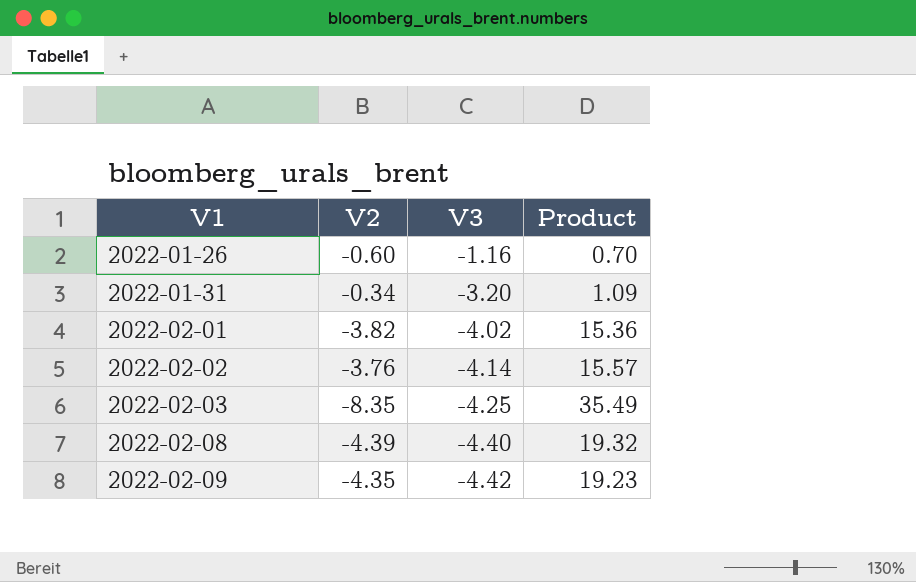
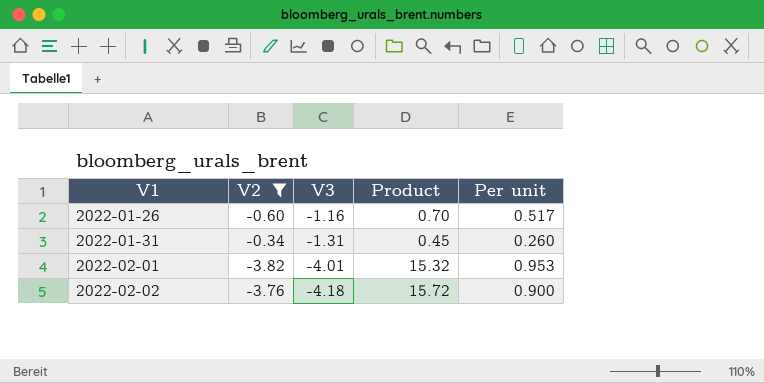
filter: none -> V2 >= -3.82
column Per unit | formula: none -> [V2] / [V3]
2022-01-31 | V3: -3.20 -> -1.31
2022-01-31 | Product: 1.09 -> 0.45
2022-02-01 | V3: -4.02 -> -4.01
2022-02-01 | Product: 15.36 -> 15.32
2022-02-02 | V3: -4.14 -> -4.18
2022-02-02 | Product: 15.57 -> 15.72

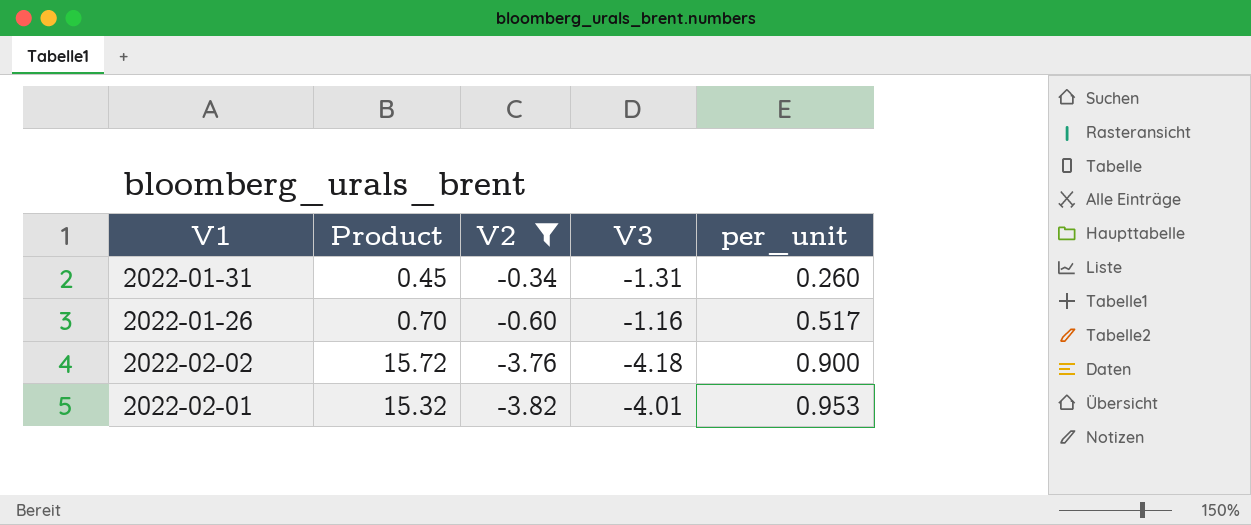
row order: V1 ascending -> V2 descending
column Product | position: 4 -> 2
column name: Per unit -> per_unit

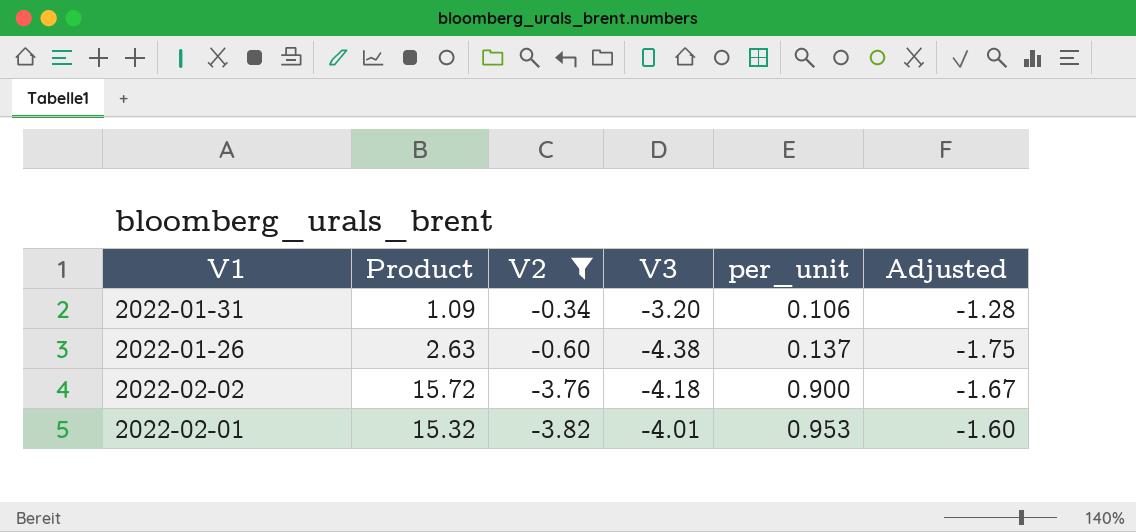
column Adjusted | formula: none -> [V3] * 0.4
2022-01-31 | Product: 0.45 -> 1.09
2022-01-31 | V3: -1.31 -> -3.20
2022-01-31 | per_unit: 0.260 -> 0.106
2022-01-26 | Product: 0.70 -> 2.63
2022-01-26 | V3: -1.16 -> -4.38
2022-01-26 | per_unit: 0.517 -> 0.137

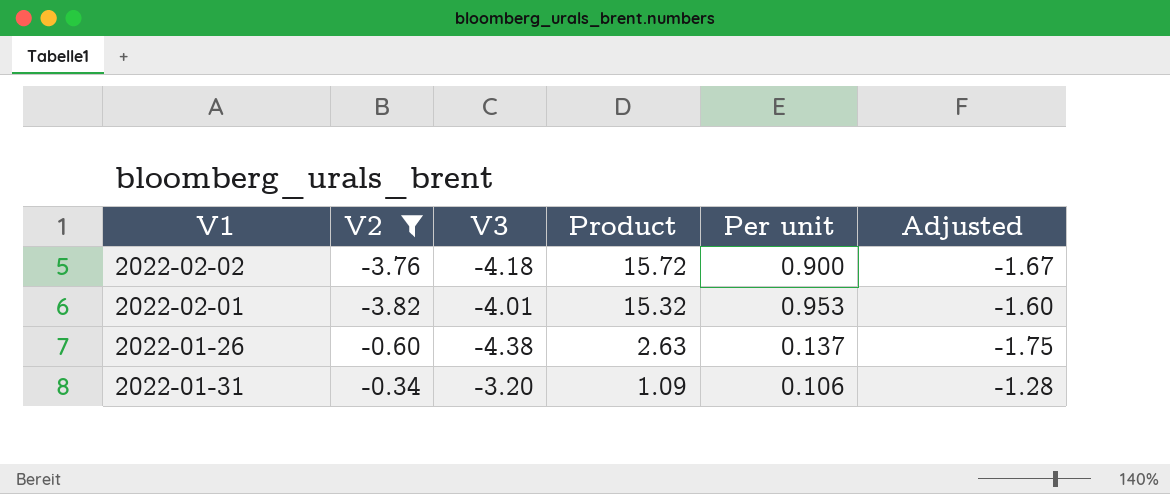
row order: V2 descending -> Product descending
column Product | position: 2 -> 4
column name: per_unit -> Per unit

